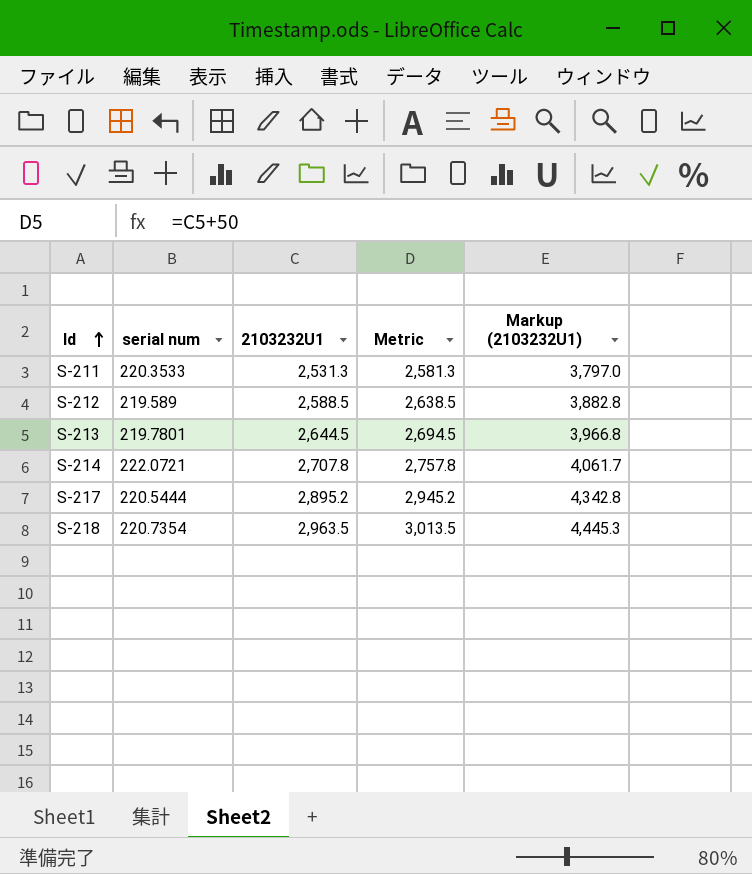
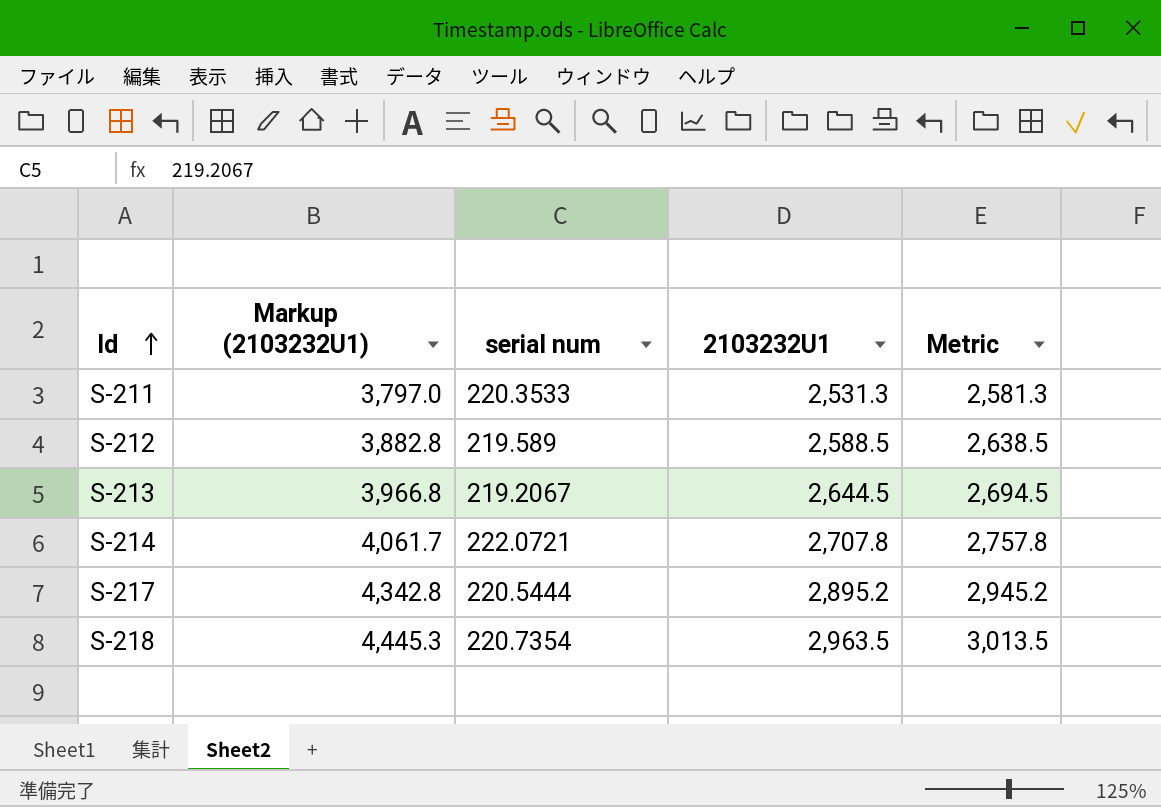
column Markup (2103232U1) | position: 5 -> 2
S-213 | serial num: 219.7801 -> 219.2067

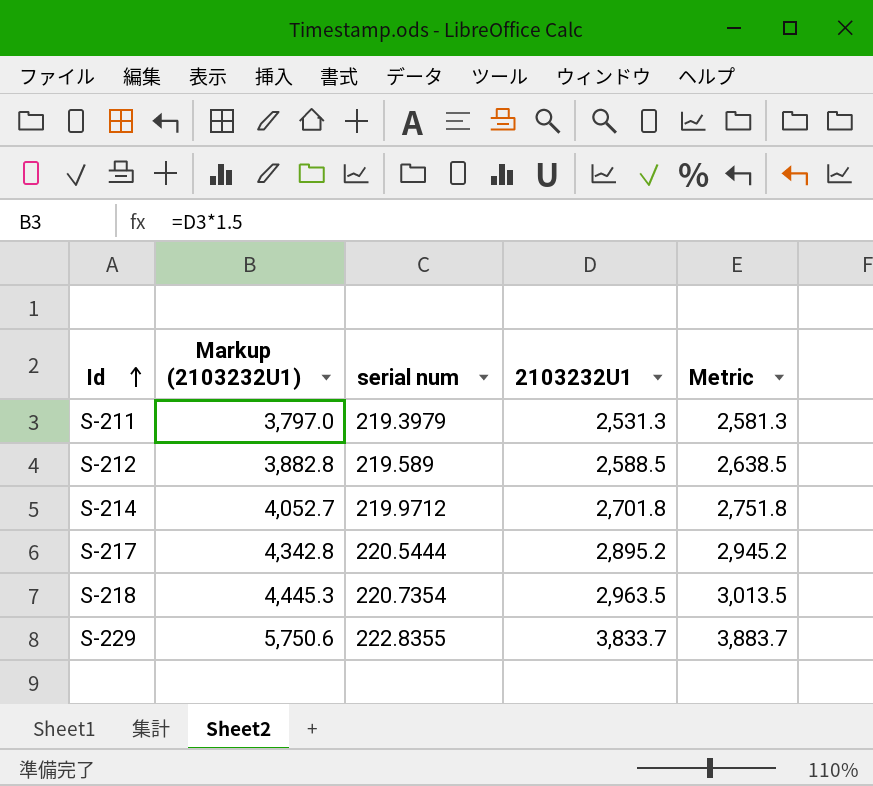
row S-213: 3,966.8 | 219.2067 | 2,644.5 | 2,694.5 -> none
S-211 | serial num: 220.3533 -> 219.3979
S-214 | Markup (2103232U1): 4,061.7 -> 4,052.7
S-214 | serial num: 222.0721 -> 219.9712
S-214 | 2103232U1: 2,707.8 -> 2,701.8
S-214 | Metric: 2,757.8 -> 2,751.8
row S-229: none -> 5,750.6 | 222.8355 | 3,833.7 | 3,883.7

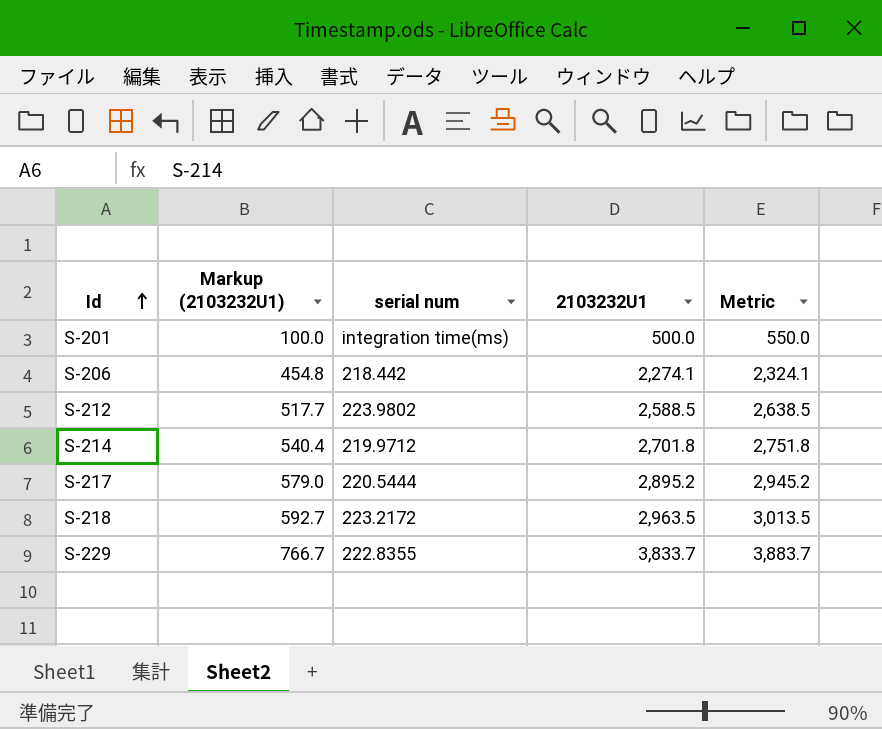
column Markup (2103232U1) | formula: [2103232U1] * 1.5 -> [2103232U1] * 0.2
row S-211: 3,797.0 | 219.3979 | 2,531.3 | 2,581.3 -> none
row S-201: none -> 100.0 | integration time(ms) | 500.0 | 550.0
row S-206: none -> 454.8 | 218.442 | 2,274.1 | 2,324.1
S-212 | serial num: 219.589 -> 223.9802
S-218 | serial num: 220.7354 -> 223.2172

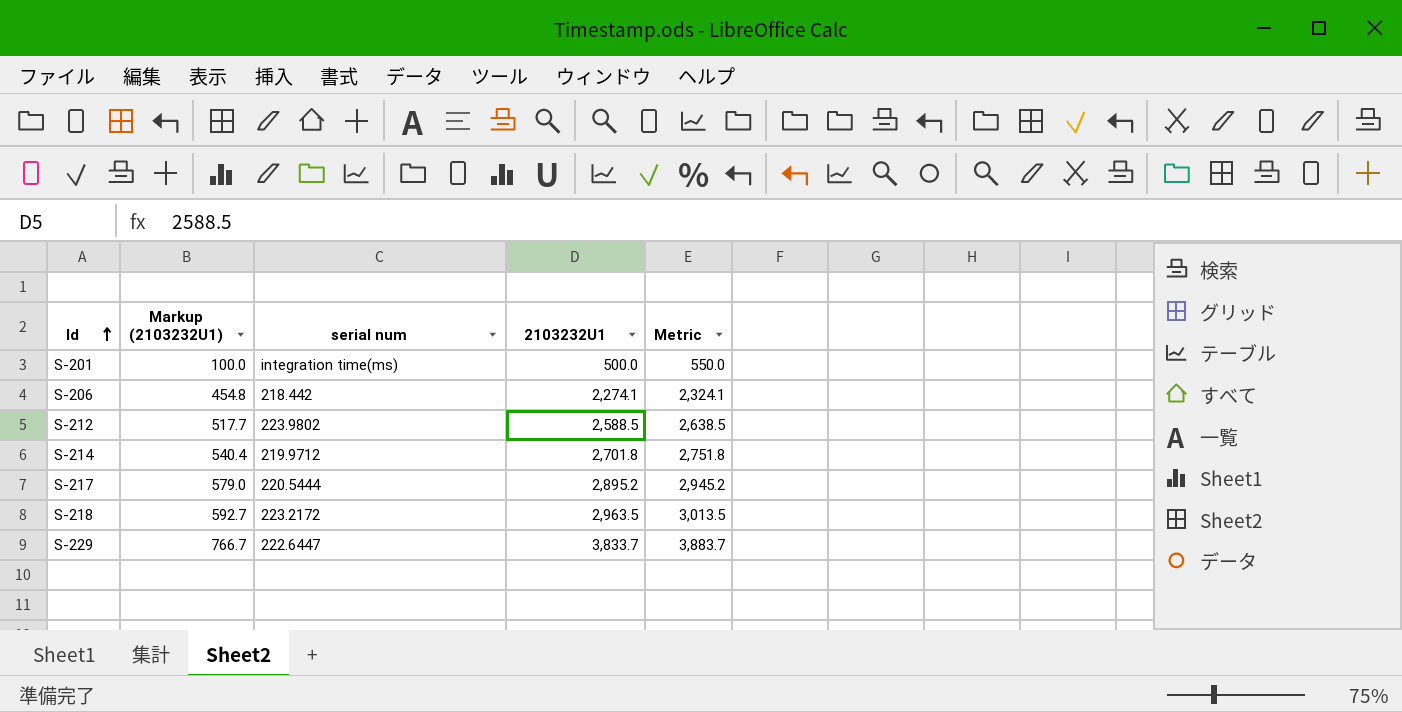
S-229 | serial num: 222.8355 -> 222.6447

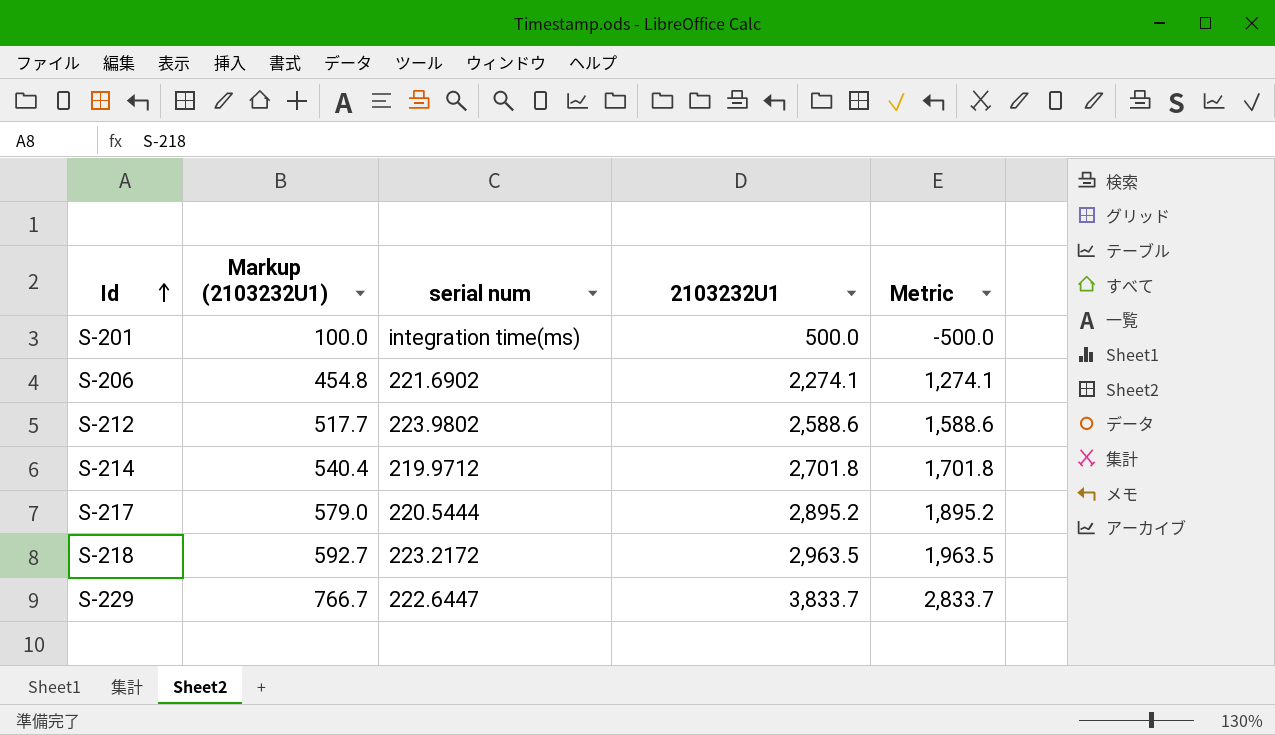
column Metric | formula: [2103232U1] + 50 -> [2103232U1] - 1000
S-206 | serial num: 218.442 -> 221.6902
S-212 | 2103232U1: 2,588.5 -> 2,588.6

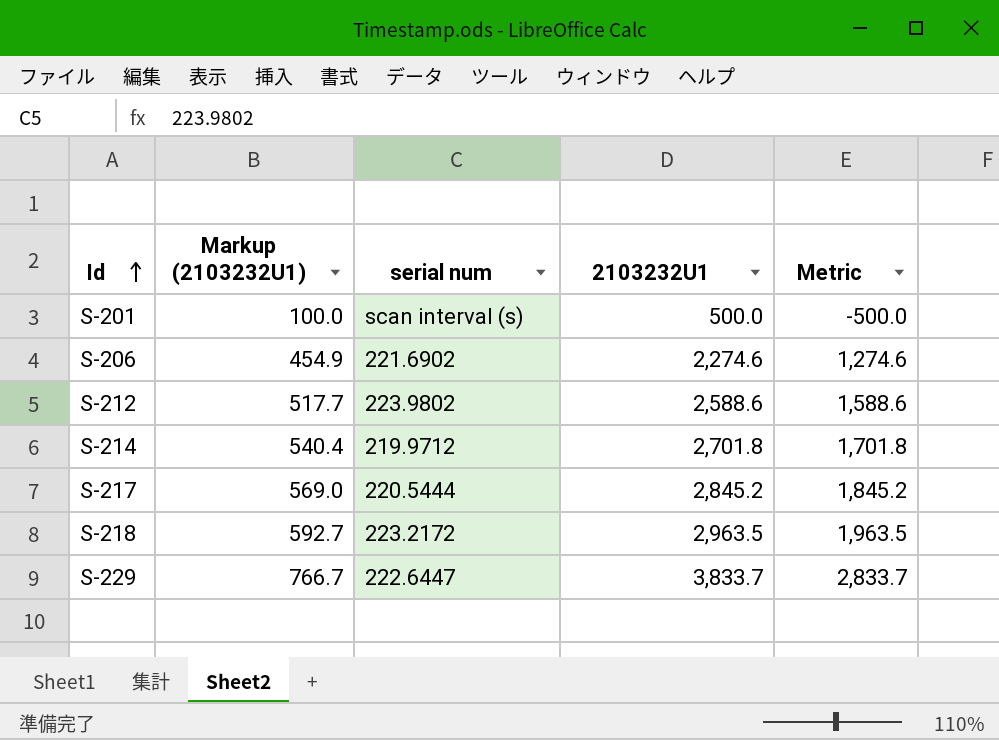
S-201 | serial num: integration time(ms) -> scan interval (s)
S-206 | Markup (2103232U1): 454.8 -> 454.9
S-206 | 2103232U1: 2,274.1 -> 2,274.6
S-206 | Metric: 1,274.1 -> 1,274.6
S-217 | Markup (2103232U1): 579.0 -> 569.0
S-217 | 2103232U1: 2,895.2 -> 2,845.2
S-217 | Metric: 1,895.2 -> 1,845.2

